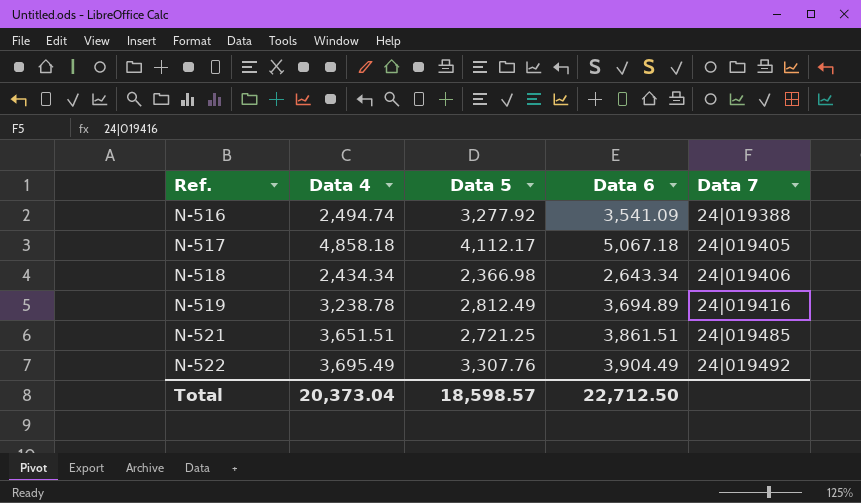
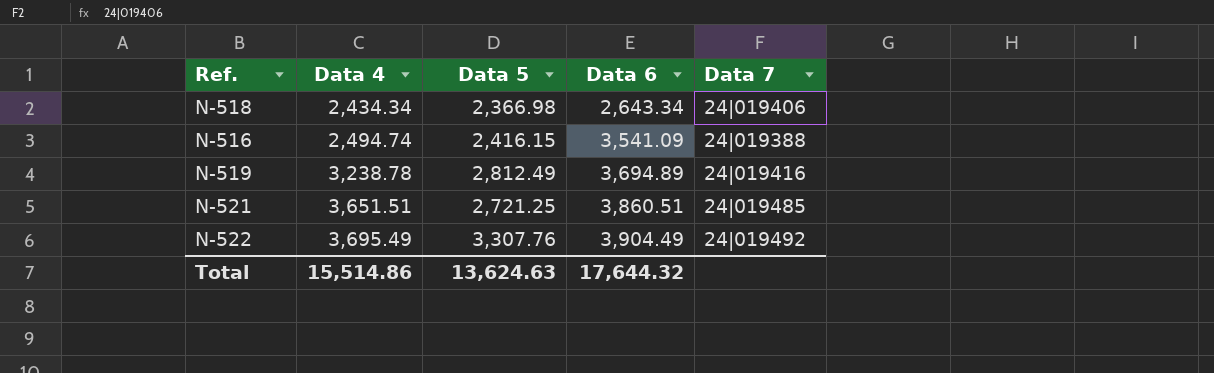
row order: Ref. ascending -> Data 4 ascending
row N-517: 4,858.18 | 4,112.17 | 5,067.18 | 24|019405 -> none
N-516 | Data 5: 3,277.92 -> 2,416.15
N-521 | Data 6: 3,861.51 -> 3,860.51
Total | Data 4: 20,373.04 -> 15,514.86
Total | Data 5: 18,598.57 -> 13,624.63
Total | Data 6: 22,712.50 -> 17,644.32

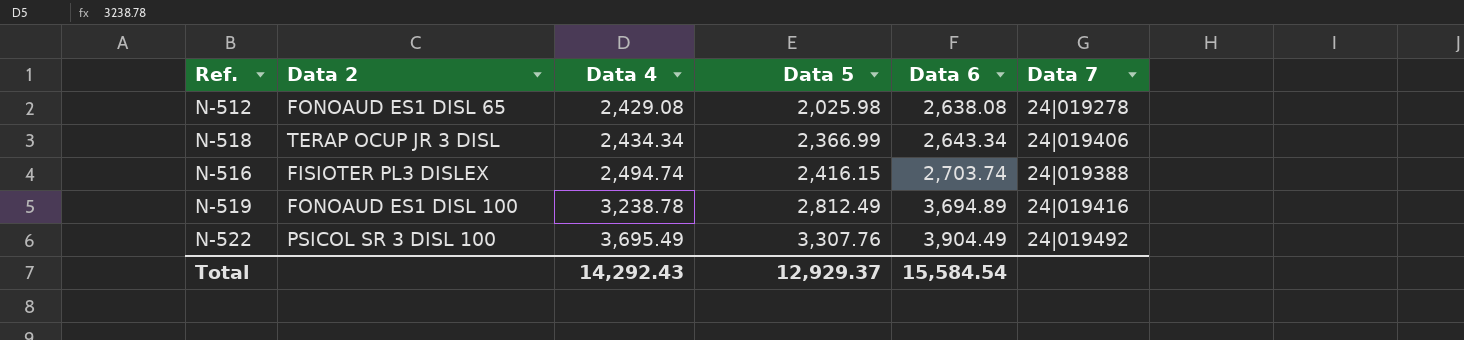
column Data 2 | position: none -> 2
row N-521: 3,651.51 | 2,721.25 | 3,860.51 | 24|019485 -> none
row N-512: none -> FONOAUD ES1 DISL 65 | 2,429.08 | 2,025.98 | 2,638.08 | 24|019278
N-518 | Data 5: 2,366.98 -> 2,366.99
N-516 | Data 6: 3,541.09 -> 2,703.74
Total | Data 4: 15,514.86 -> 14,292.43
Total | Data 5: 13,624.63 -> 12,929.37
Total | Data 6: 17,644.32 -> 15,584.54

